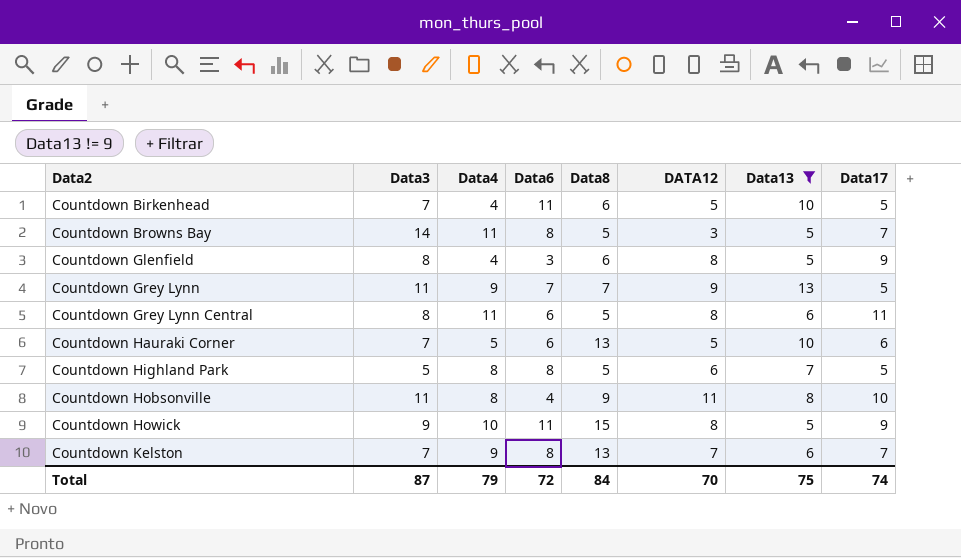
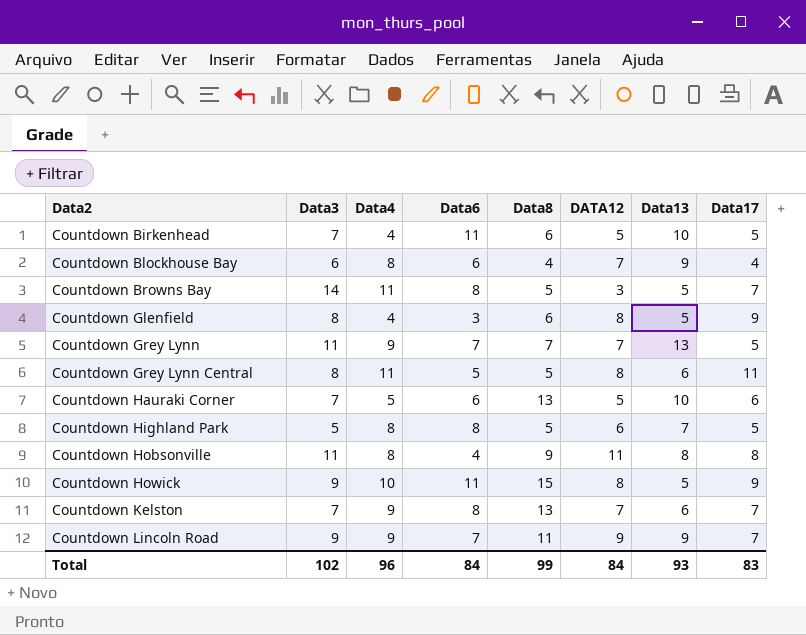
filter: Data13 != 9 -> none
Countdown Grey Lynn | DATA12: 9 -> 7
Countdown Grey Lynn Central | Data6: 6 -> 5
Countdown Hobsonville | Data17: 10 -> 8
Total | Data3: 87 -> 102
Total | Data4: 79 -> 96
Total | Data6: 72 -> 84
Total | Data8: 84 -> 99
Total | DATA12: 70 -> 84
Total | Data13: 75 -> 93
Total | Data17: 74 -> 83

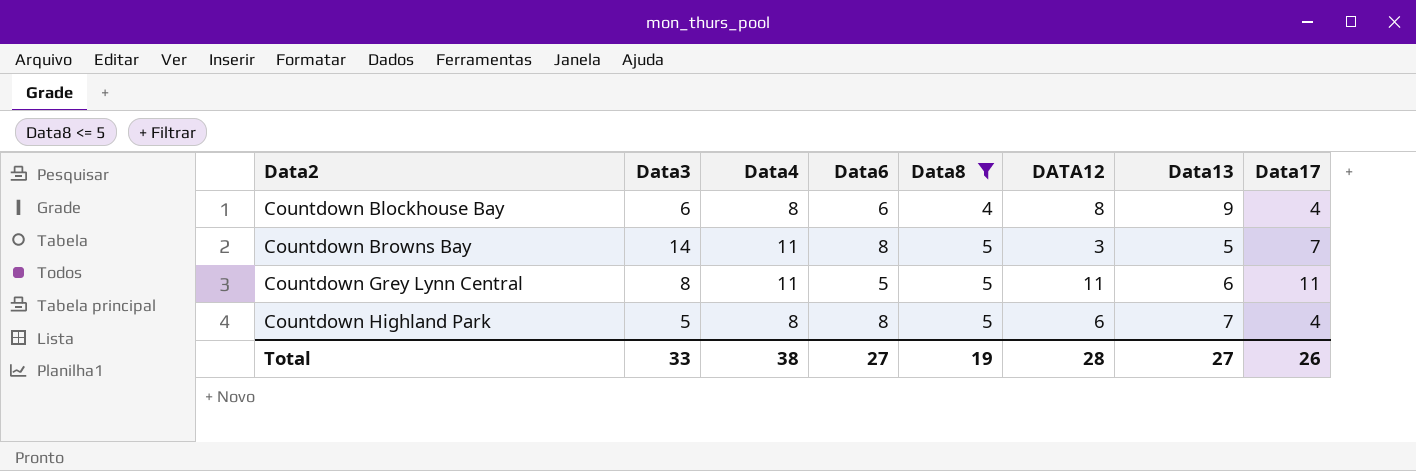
filter: none -> Data8 <= 5
Countdown Blockhouse Bay | DATA12: 7 -> 8
Countdown Grey Lynn Central | DATA12: 8 -> 11
Countdown Highland Park | Data17: 5 -> 4
Total | Data3: 102 -> 33
Total | Data4: 96 -> 38
Total | Data6: 84 -> 27
Total | Data8: 99 -> 19
Total | DATA12: 84 -> 28
Total | Data13: 93 -> 27
Total | Data17: 83 -> 26

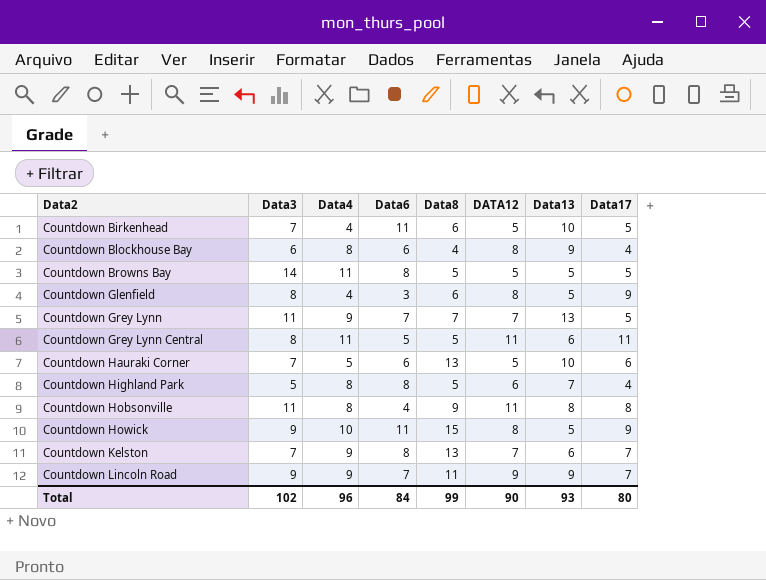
filter: Data8 <= 5 -> none
Countdown Browns Bay | DATA12: 3 -> 5
Countdown Browns Bay | Data17: 7 -> 5
Total | Data3: 33 -> 102
Total | Data4: 38 -> 96
Total | Data6: 27 -> 84
Total | Data8: 19 -> 99
Total | DATA12: 28 -> 90
Total | Data13: 27 -> 93
Total | Data17: 26 -> 80

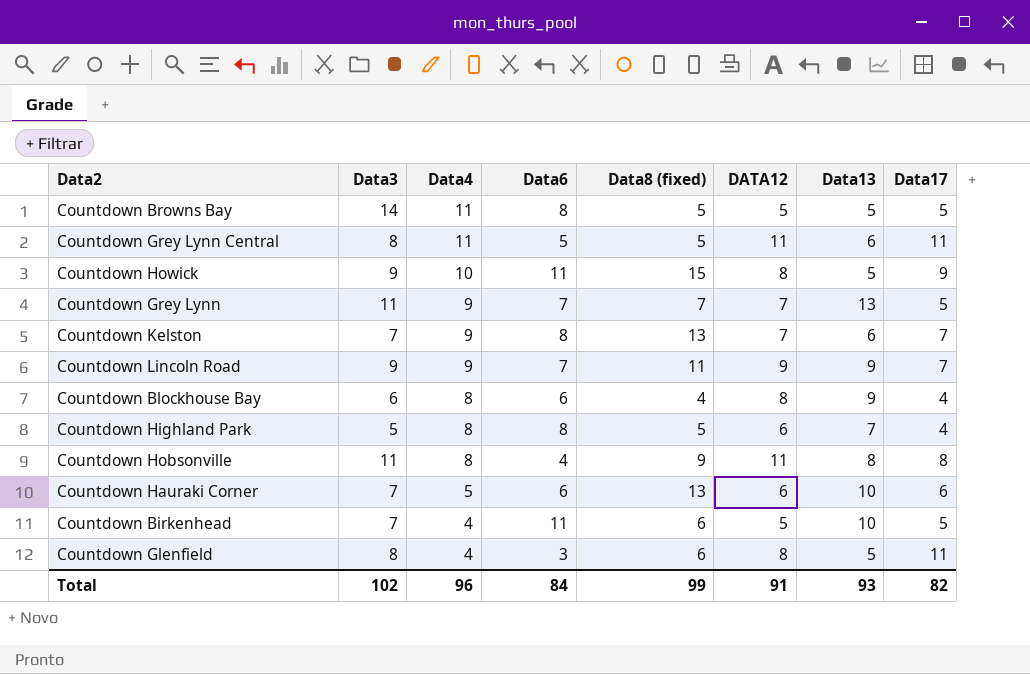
row order: Data2 ascending -> Data4 descending
column name: Data8 -> Data8 (fixed)
Countdown Hauraki Corner | DATA12: 5 -> 6
Countdown Glenfield | Data17: 9 -> 11
Total | DATA12: 90 -> 91
Total | Data17: 80 -> 82

